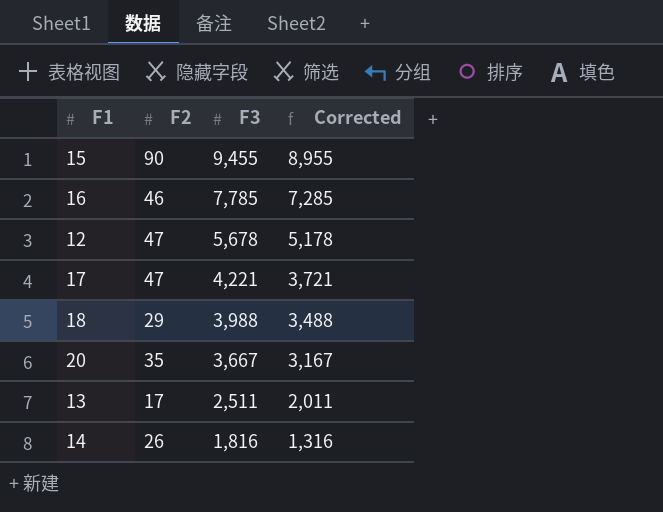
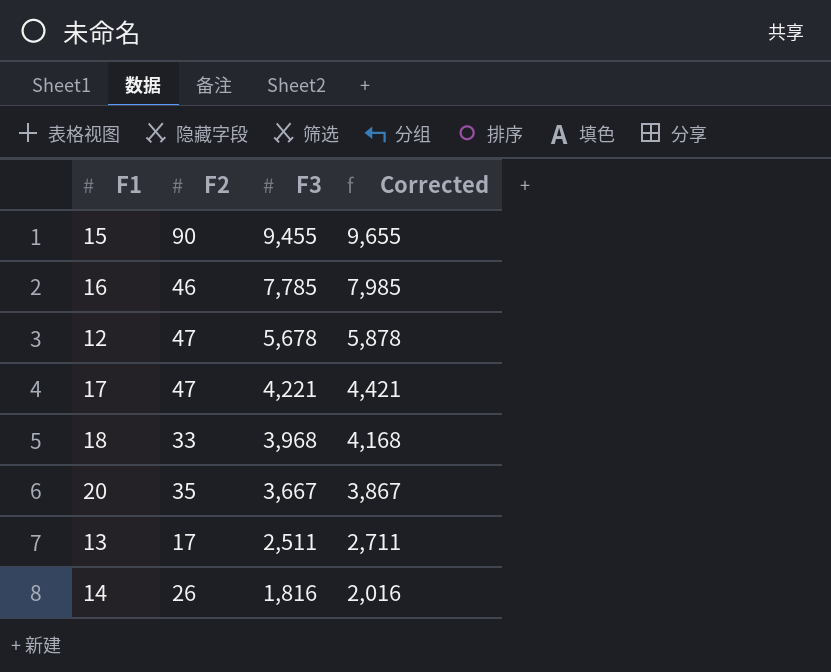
column Corrected | formula: [F3] - 500 -> [F3] + 200
18 | F2: 29 -> 33
18 | F3: 3,988 -> 3,968

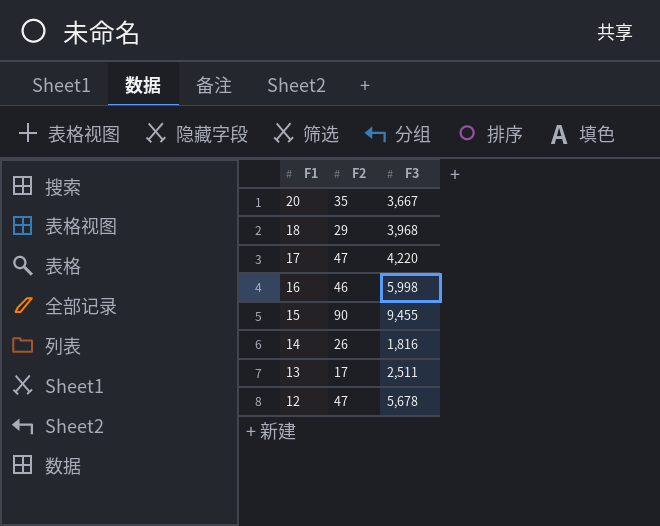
row order: F3 descending -> F1 descending
column Corrected | formula: [F3] + 200 -> none
18 | F2: 33 -> 29
17 | F3: 4,221 -> 4,220
16 | F3: 7,785 -> 5,998

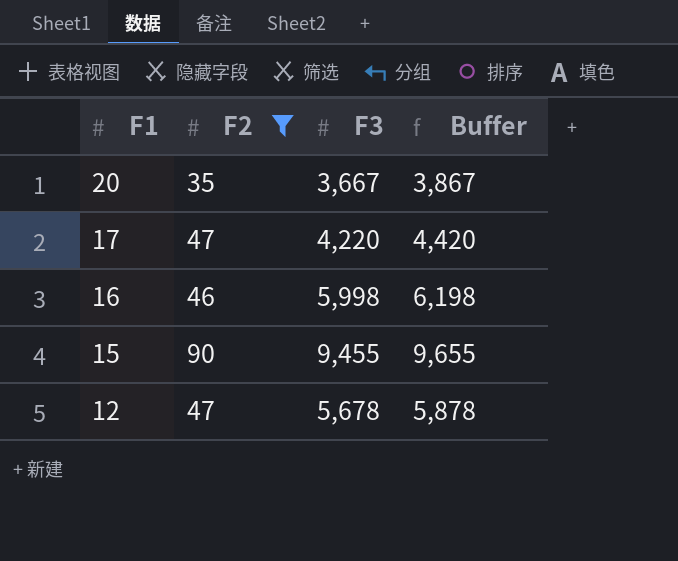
filter: none -> F2 >= 35
column Buffer | formula: none -> [F3] + 200

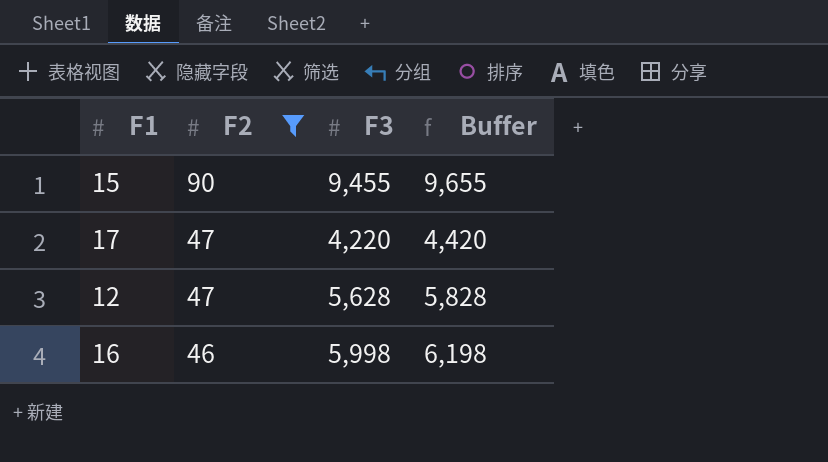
row order: F1 descending -> F2 descending
row 20: 35 | 3,667 | 3,867 -> none
12 | F3: 5,678 -> 5,628
12 | Buffer: 5,878 -> 5,828

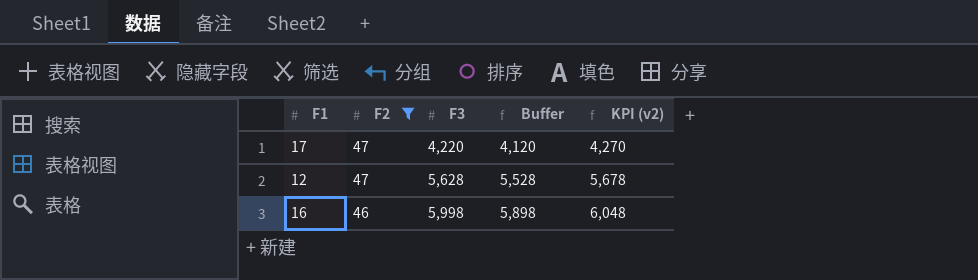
column Buffer | formula: [F3] + 200 -> [F3] - 100
column KPI (v2) | formula: none -> [F3] + 50
row 15: 90 | 9,455 | 9,655 -> none

